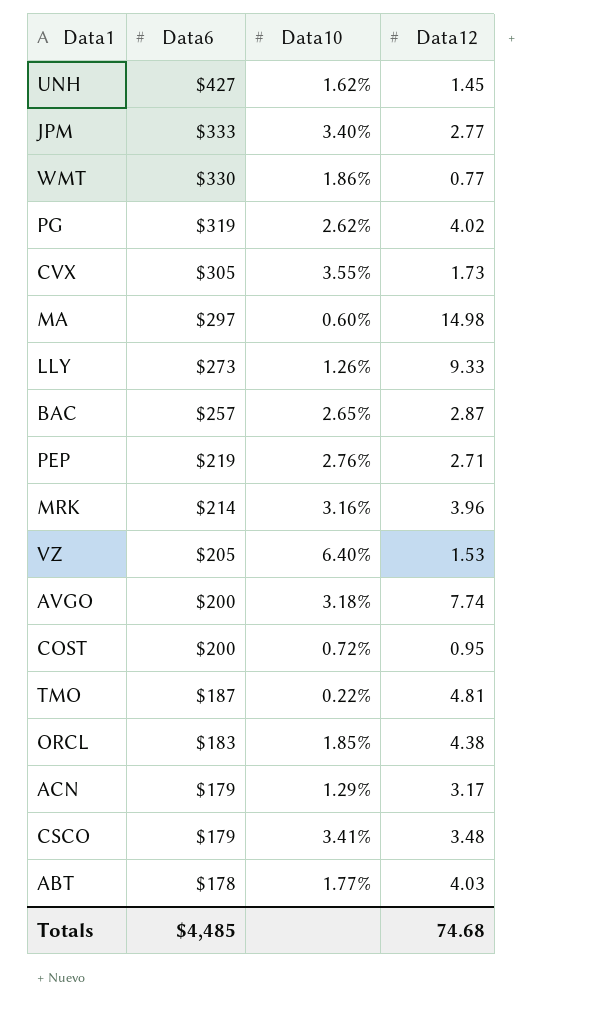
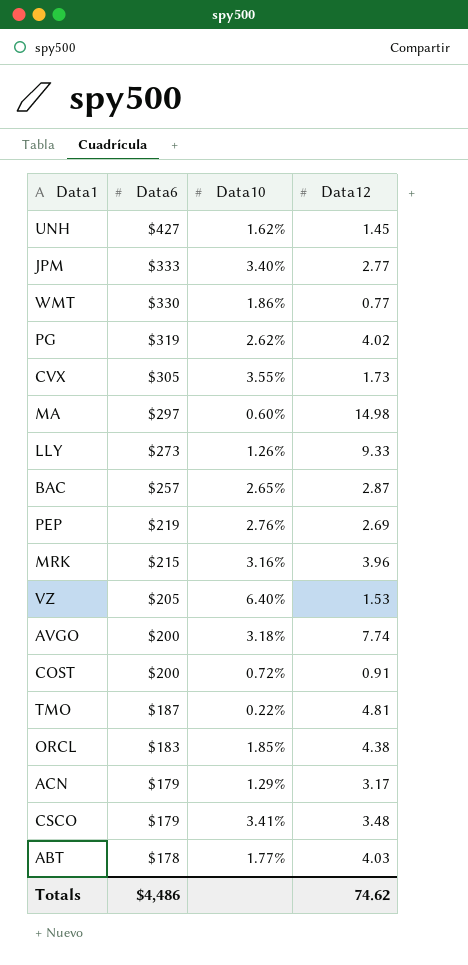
PEP | Data12: 2.71 -> 2.69
MRK | Data6: $214 -> $215
COST | Data12: 0.95 -> 0.91
Totals | Data6: $4,485 -> $4,486
Totals | Data12: 74.68 -> 74.62

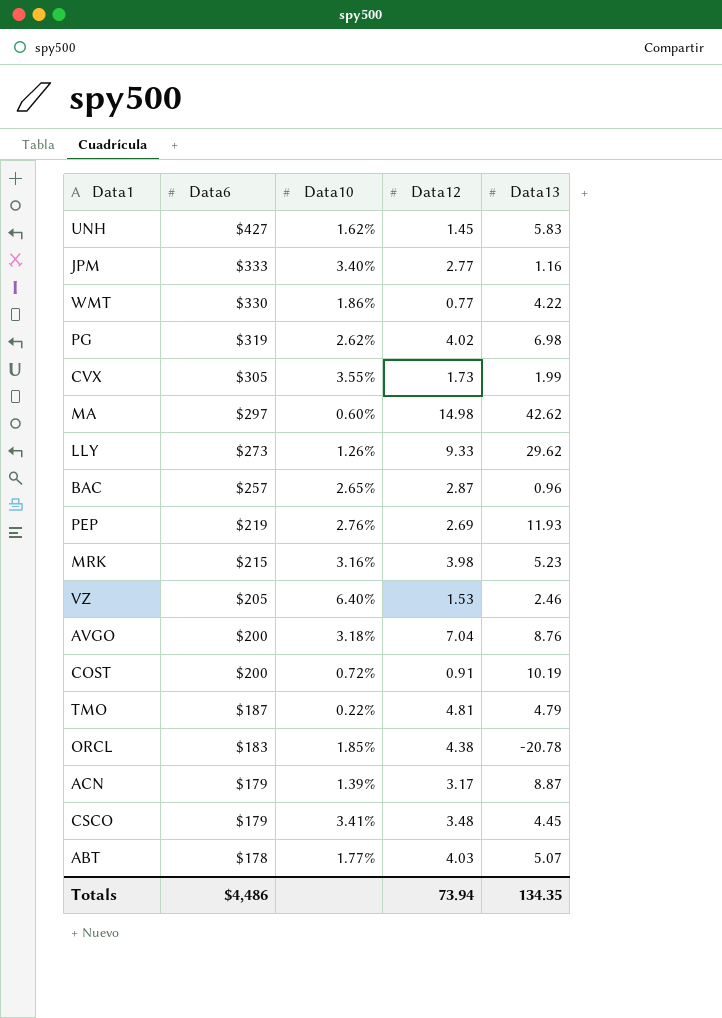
column Data13 | position: none -> 5
MRK | Data12: 3.96 -> 3.98
AVGO | Data12: 7.74 -> 7.04
ACN | Data10: 1.29% -> 1.39%
Totals | Data12: 74.62 -> 73.94

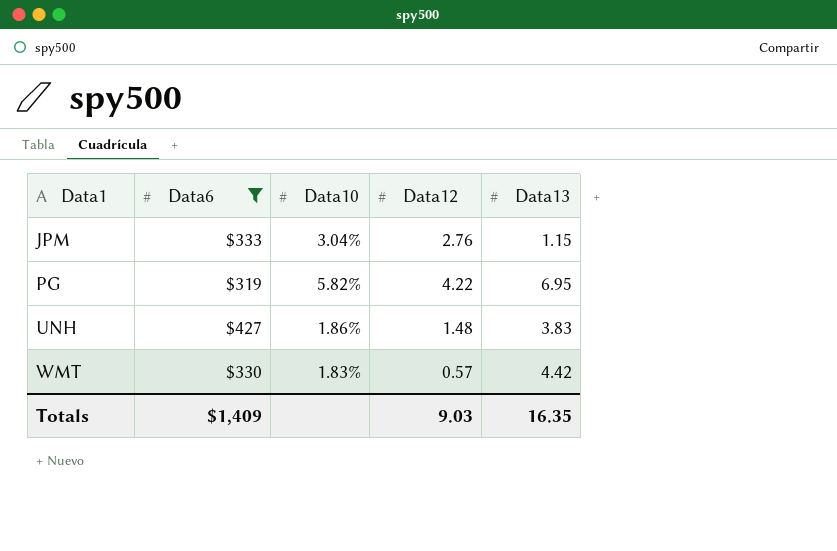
filter: none -> Data6 >= $319
row order: Data6 descending -> Data1 ascending
JPM | Data10: 3.40% -> 3.04%
JPM | Data12: 2.77 -> 2.76
JPM | Data13: 1.16 -> 1.15
PG | Data10: 2.62% -> 5.82%
PG | Data12: 4.02 -> 4.22
PG | Data13: 6.98 -> 6.95
UNH | Data10: 1.62% -> 1.86%
UNH | Data12: 1.45 -> 1.48
UNH | Data13: 5.83 -> 3.83
WMT | Data10: 1.86% -> 1.83%
WMT | Data12: 0.77 -> 0.57
WMT | Data13: 4.22 -> 4.42
Totals | Data6: $4,486 -> $1,409
Totals | Data12: 73.94 -> 9.03
Totals | Data13: 134.35 -> 16.35

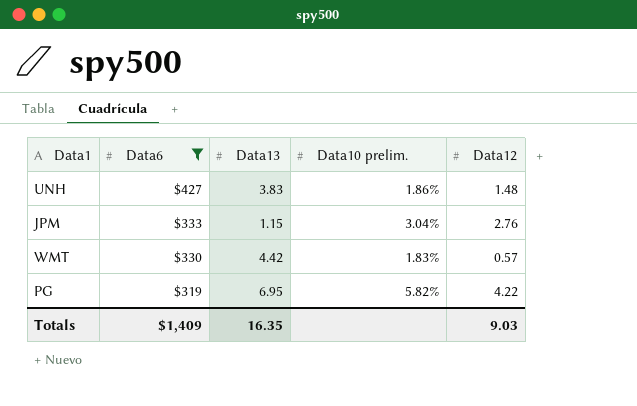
row order: Data1 ascending -> Data6 descending
column Data13 | position: 5 -> 3
column name: Data10 -> Data10 prelim.

